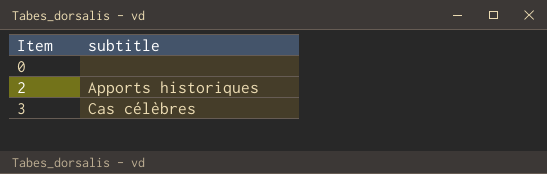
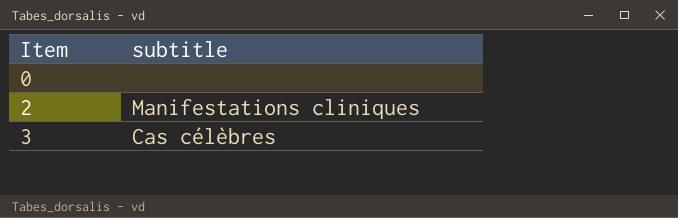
2 | subtitle: Apports historiques -> Manifestations cliniques

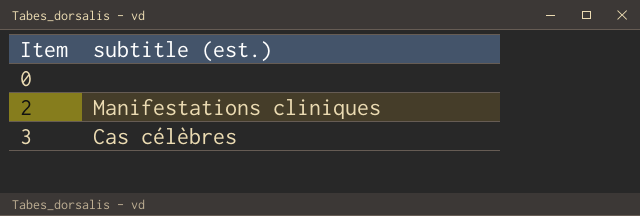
column name: subtitle -> subtitle (est.)

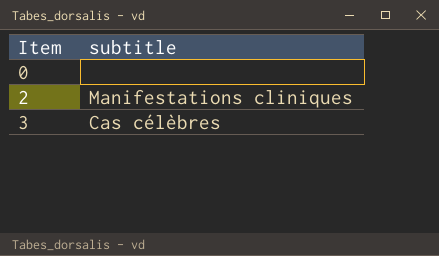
column name: subtitle (est.) -> subtitle

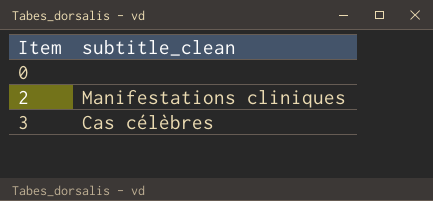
column name: subtitle -> subtitle_clean

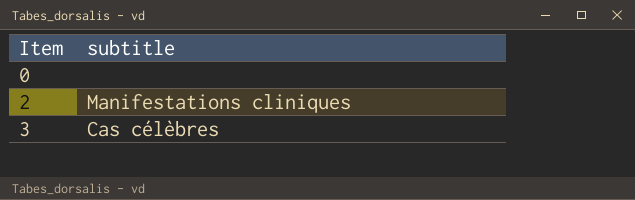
column name: subtitle_clean -> subtitle

